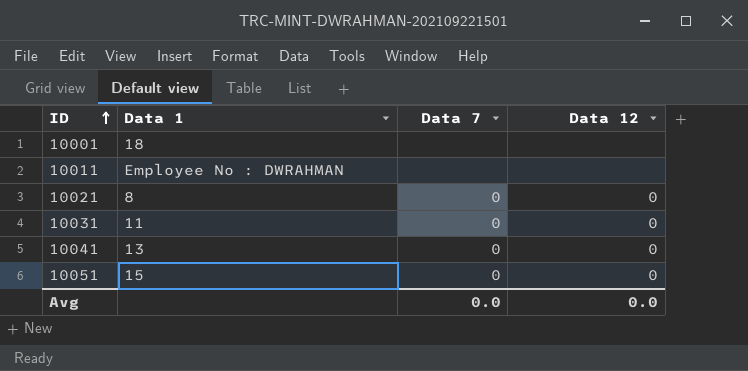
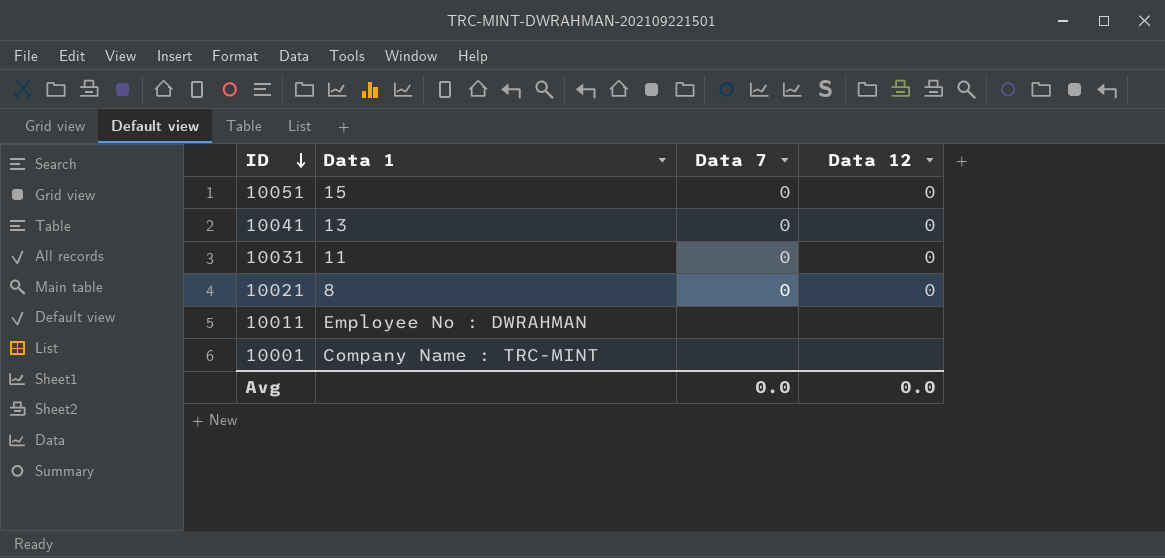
row order: ID ascending -> ID descending
10001 | Data 1: 18 -> Company Name : TRC-MINT

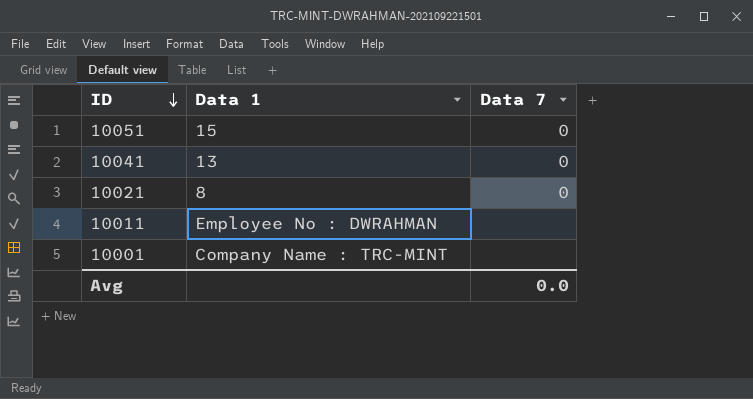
column Data 12 | position: 4 -> none
row 10031: 11 | 0 | 0 -> none

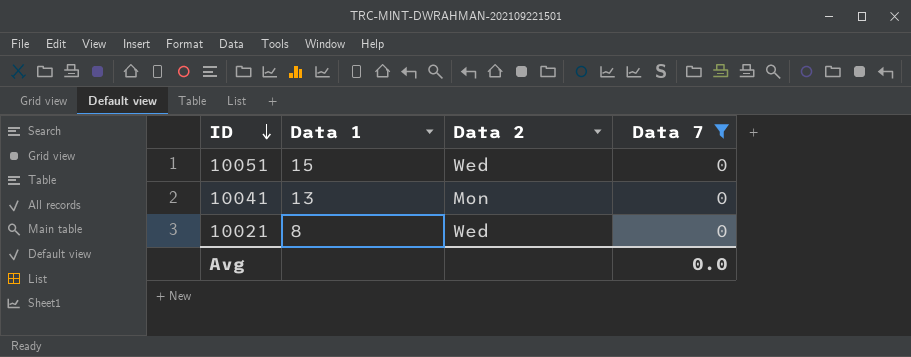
filter: none -> Data 7 = 0
column Data 2 | position: none -> 3

